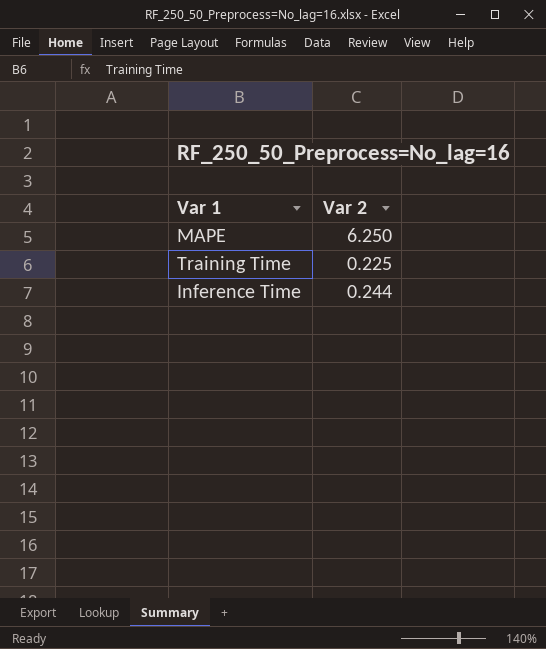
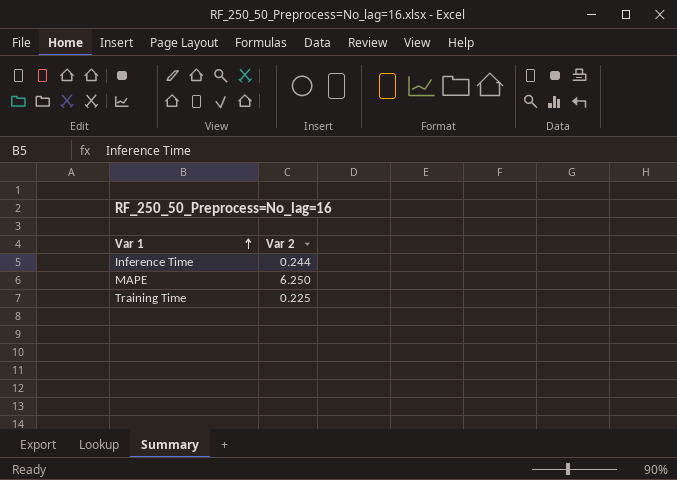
row order: none -> Var 1 ascending

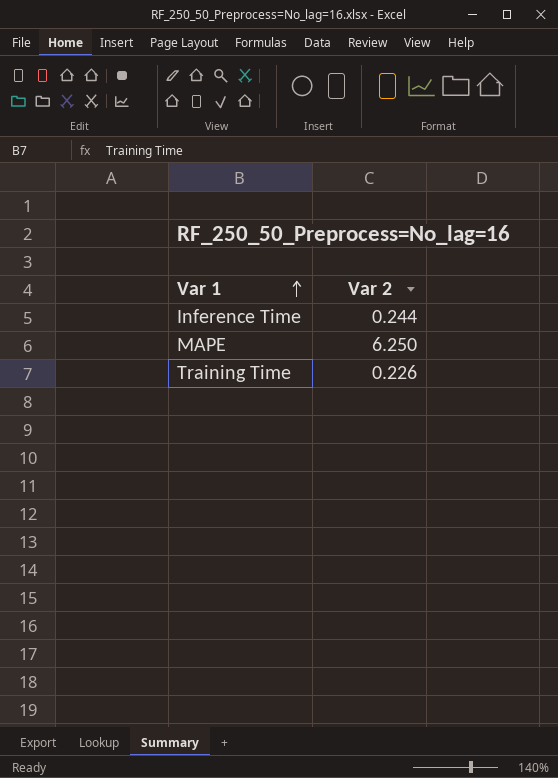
Training Time | Var 2: 0.225 -> 0.226

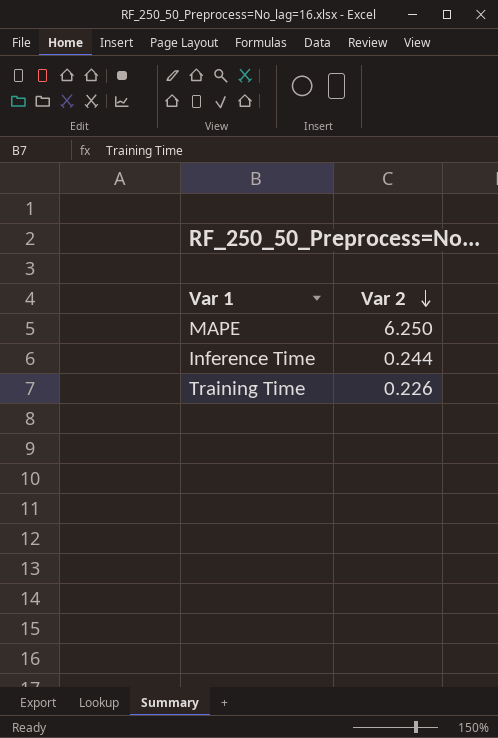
row order: Var 1 ascending -> Var 2 descending

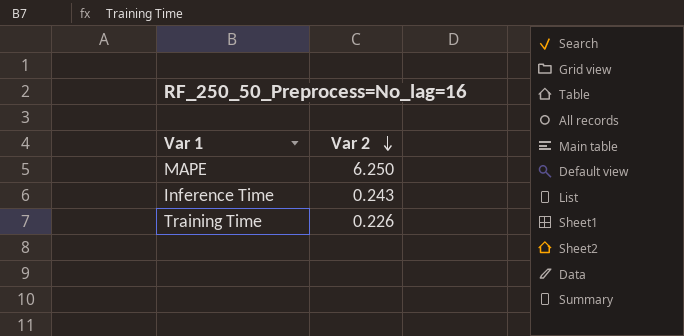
Inference Time | Var 2: 0.244 -> 0.243

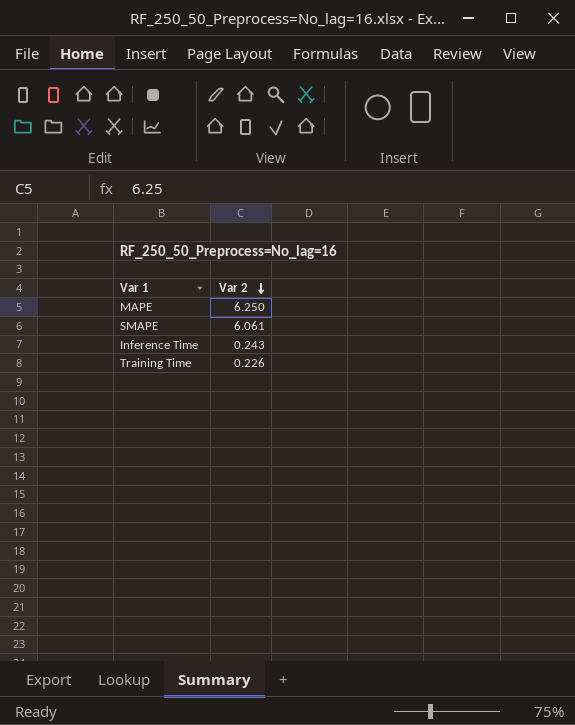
row SMAPE: none -> 6.061

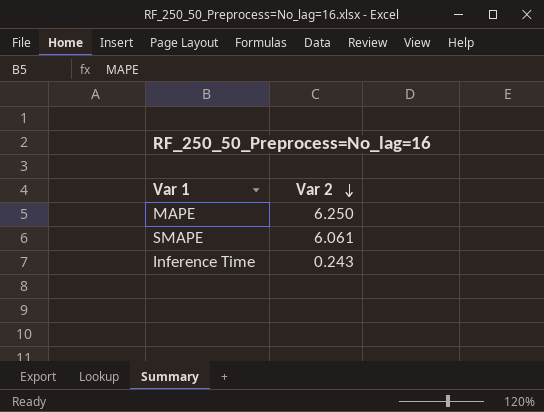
row Training Time: 0.226 -> none

